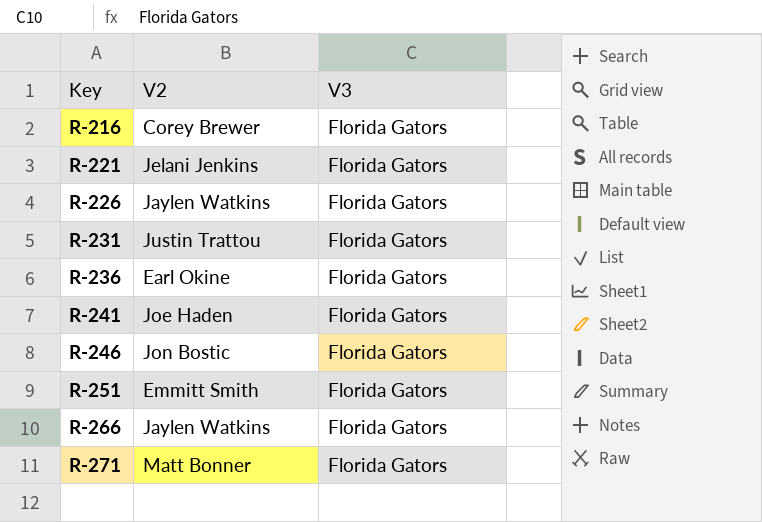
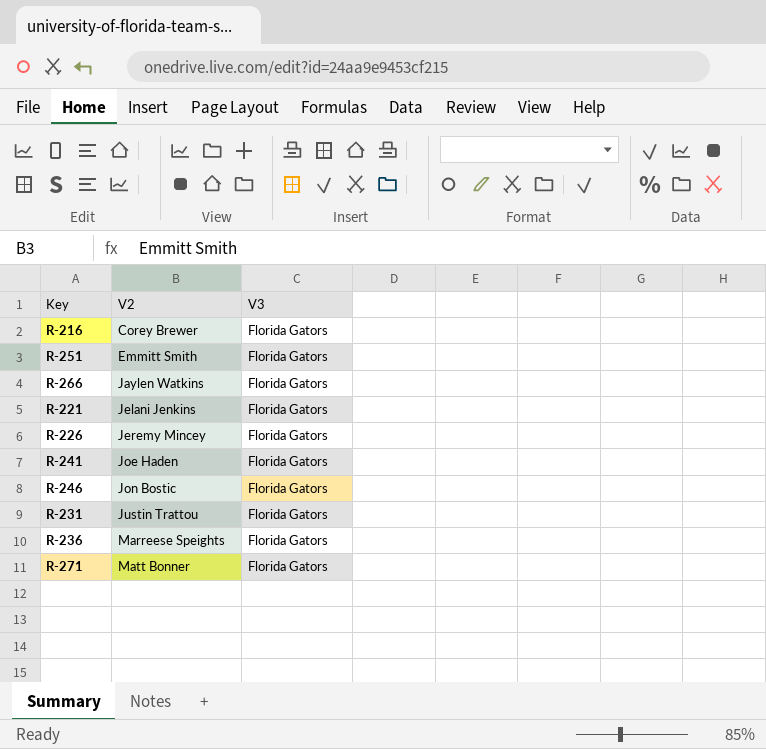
row order: Key ascending -> V2 ascending
R-226 | V2: Jaylen Watkins -> Jeremy Mincey
R-236 | V2: Earl Okine -> Marreese Speights

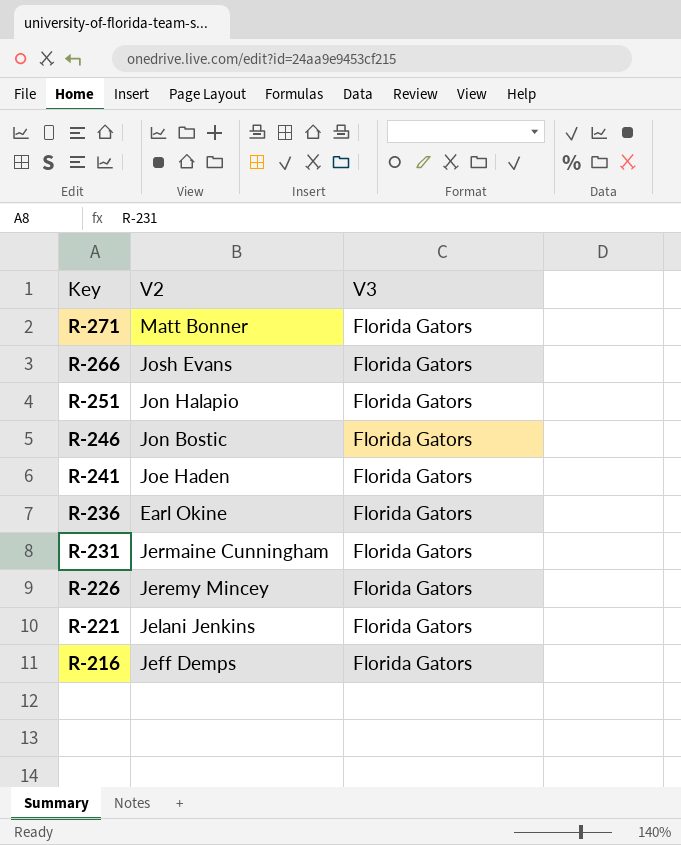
row order: V2 ascending -> Key descending
R-266 | V2: Jaylen Watkins -> Josh Evans
R-251 | V2: Emmitt Smith -> Jon Halapio
R-236 | V2: Marreese Speights -> Earl Okine
R-231 | V2: Justin Trattou -> Jermaine Cunningham
R-216 | V2: Corey Brewer -> Jeff Demps

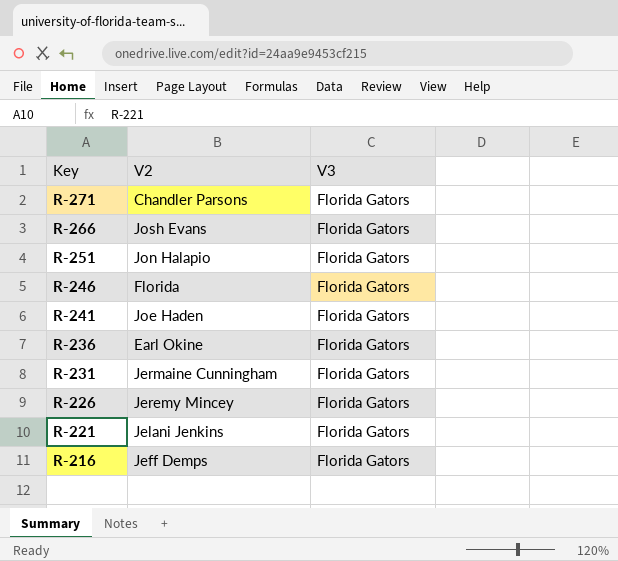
R-271 | V2: Matt Bonner -> Chandler Parsons
R-246 | V2: Jon Bostic -> Florida

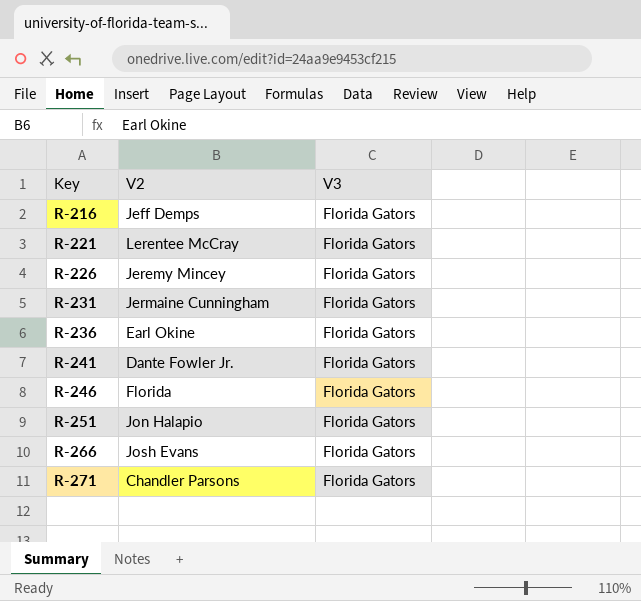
row order: Key descending -> Key ascending
R-221 | V2: Jelani Jenkins -> Lerentee McCray
R-241 | V2: Joe Haden -> Dante Fowler Jr.

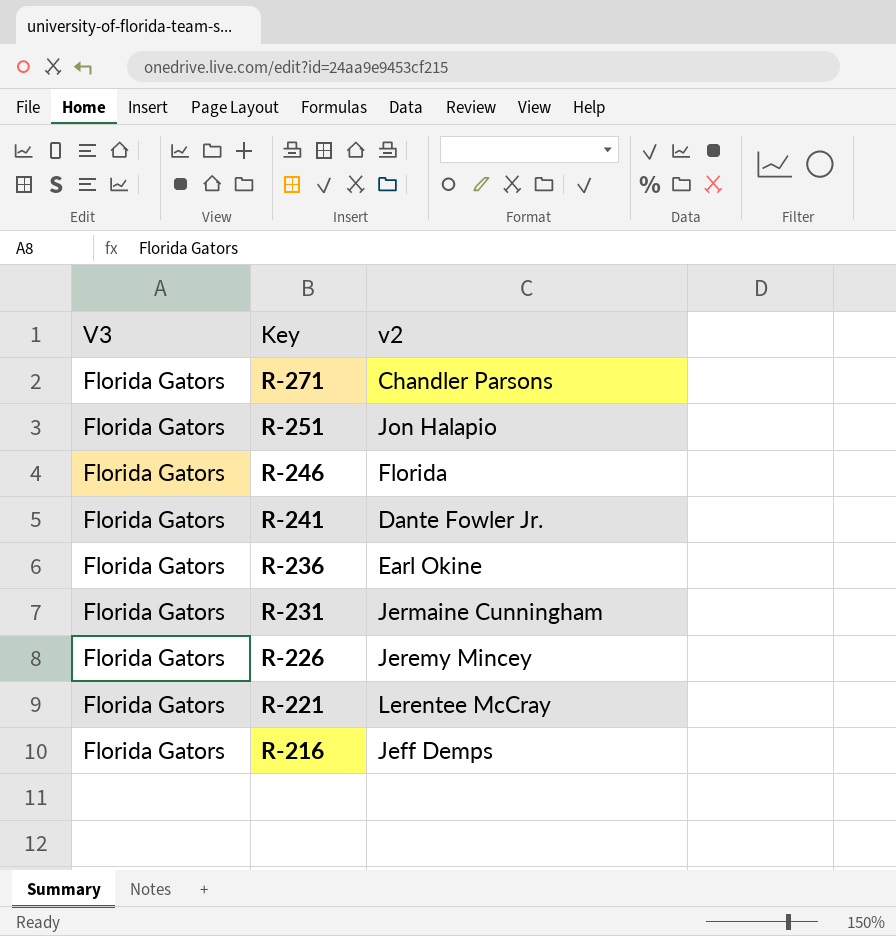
row order: Key ascending -> Key descending
column V3 | position: 3 -> 1
column name: V2 -> v2
row R-266: Josh Evans | Florida Gators -> none

